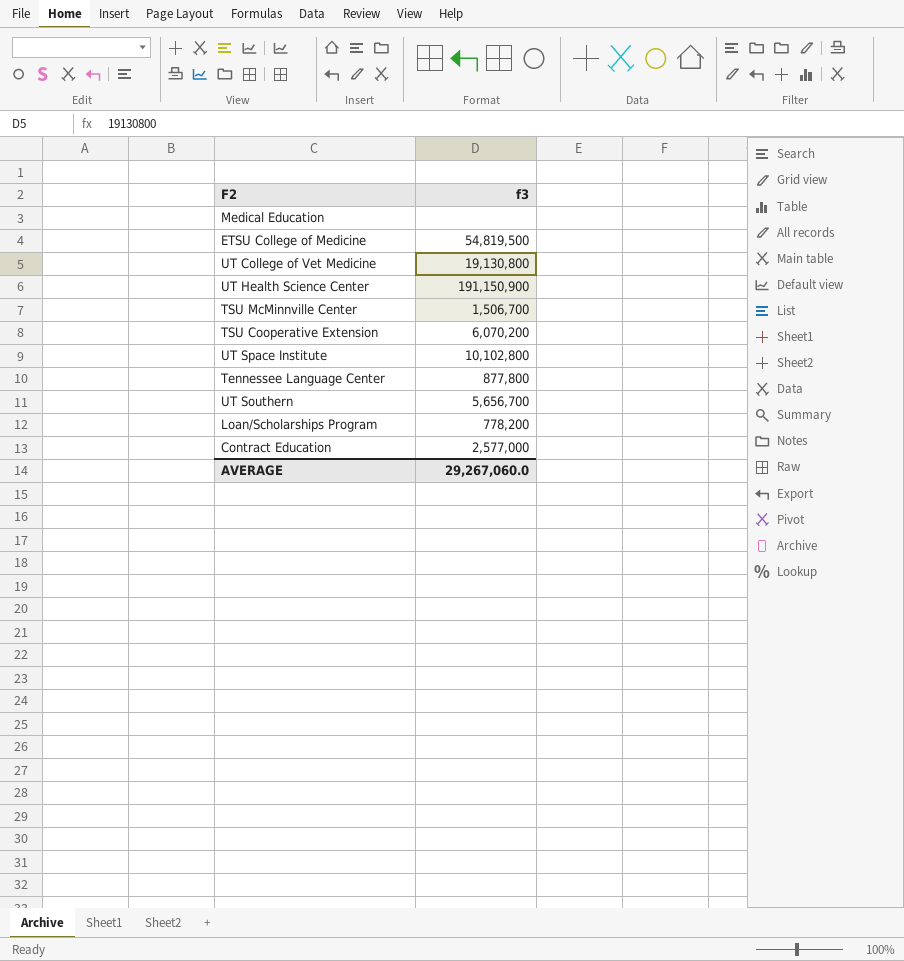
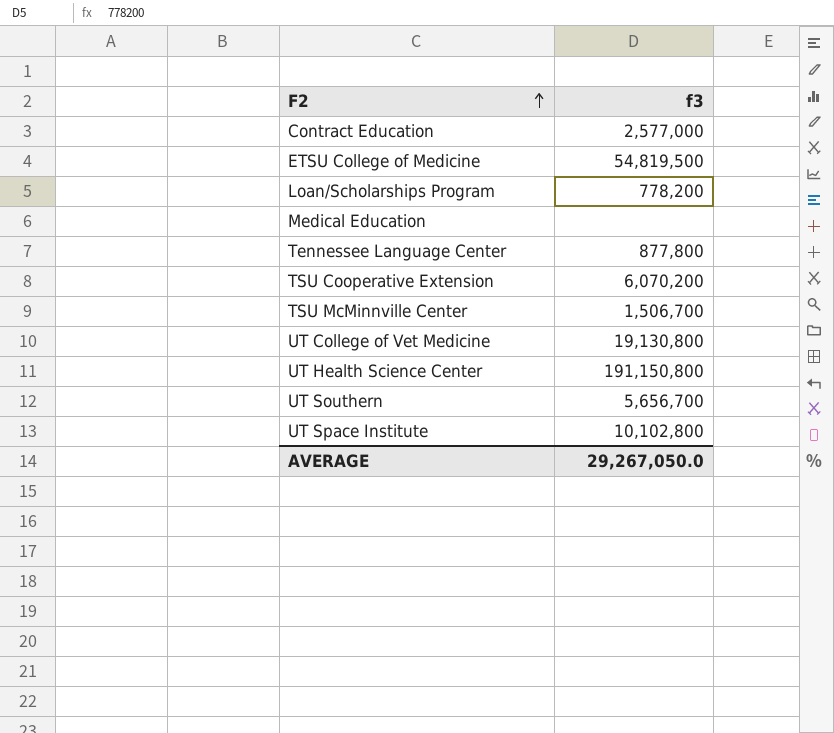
row order: none -> F2 ascending
UT Health Science Center | f3: 191,150,900 -> 191,150,800
AVERAGE | f3: 29,267,060.0 -> 29,267,050.0

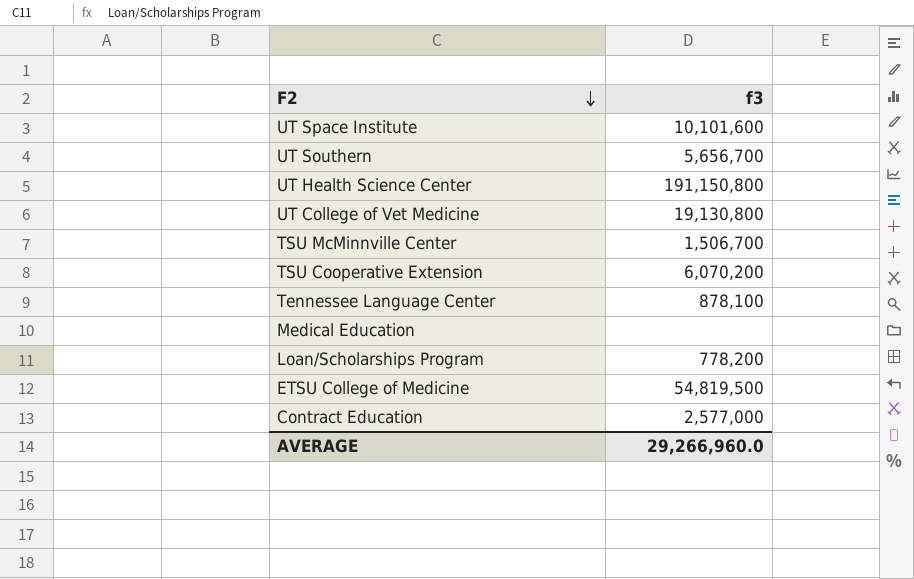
row order: F2 ascending -> F2 descending
UT Space Institute | f3: 10,102,800 -> 10,101,600
Tennessee Language Center | f3: 877,800 -> 878,100
AVERAGE | f3: 29,267,050.0 -> 29,266,960.0

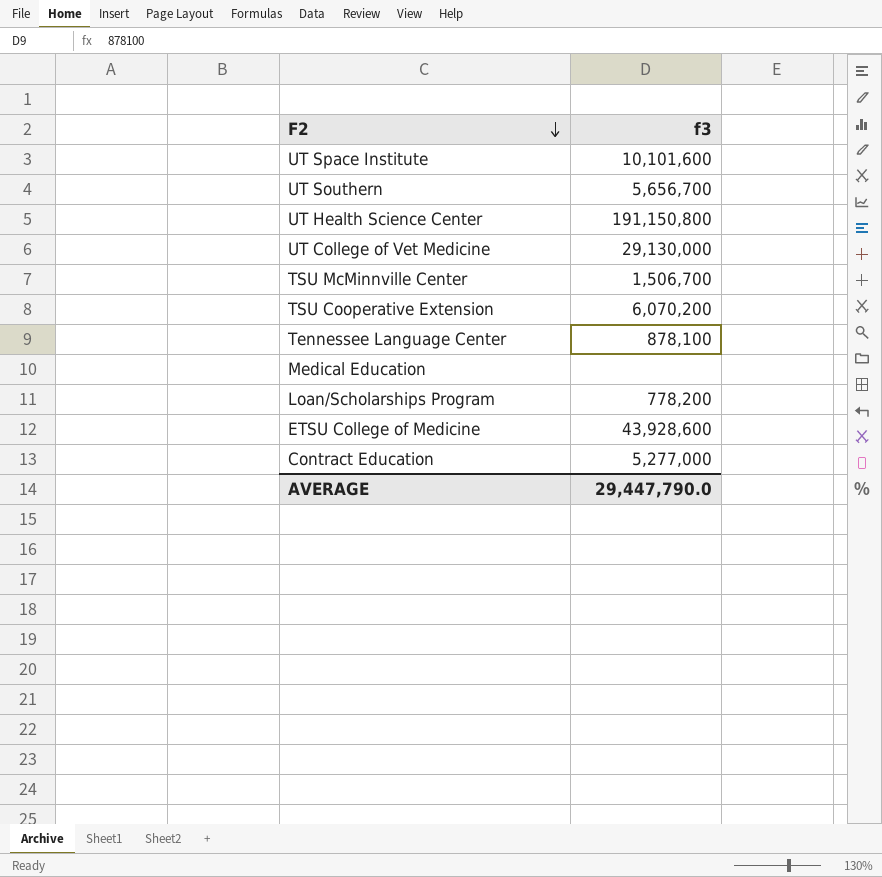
UT College of Vet Medicine | f3: 19,130,800 -> 29,130,000
ETSU College of Medicine | f3: 54,819,500 -> 43,928,600
Contract Education | f3: 2,577,000 -> 5,277,000
AVERAGE | f3: 29,266,960.0 -> 29,447,790.0

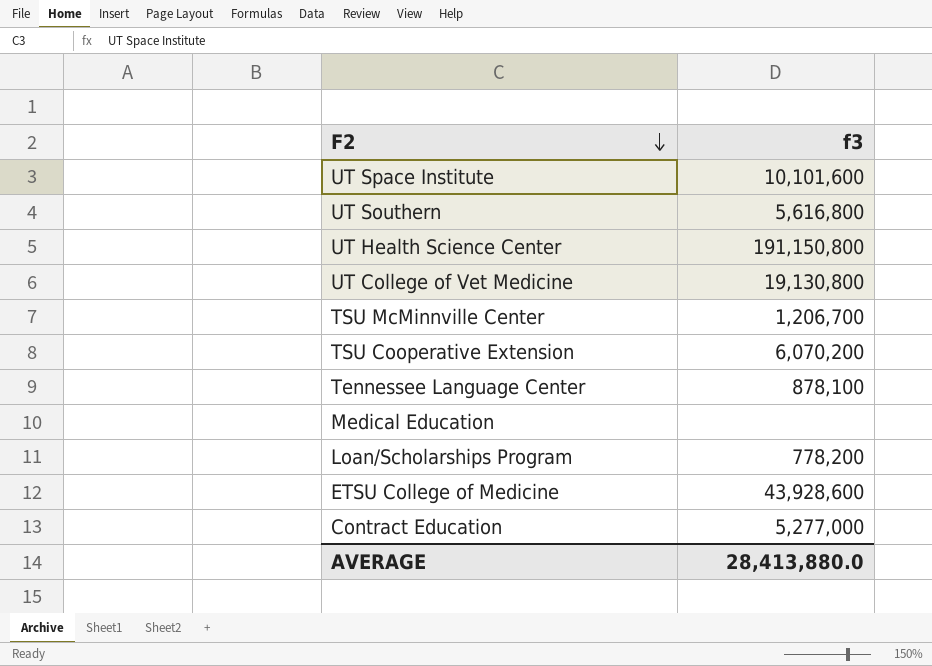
UT Southern | f3: 5,656,700 -> 5,616,800
UT College of Vet Medicine | f3: 29,130,000 -> 19,130,800
TSU McMinnville Center | f3: 1,506,700 -> 1,206,700
AVERAGE | f3: 29,447,790.0 -> 28,413,880.0

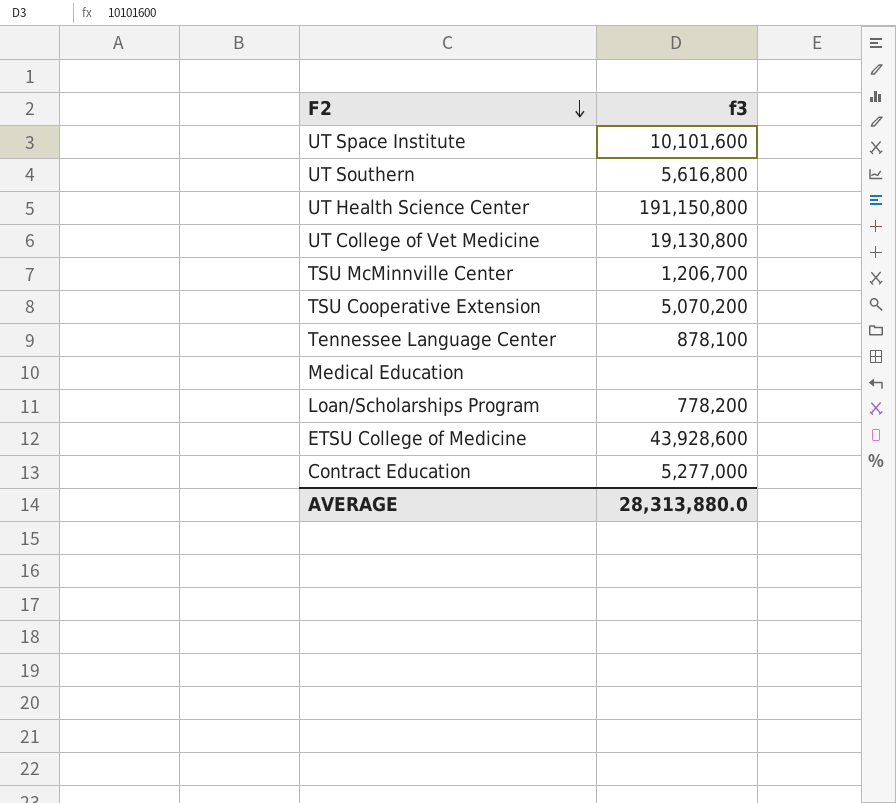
TSU Cooperative Extension | f3: 6,070,200 -> 5,070,200
AVERAGE | f3: 28,413,880.0 -> 28,313,880.0

